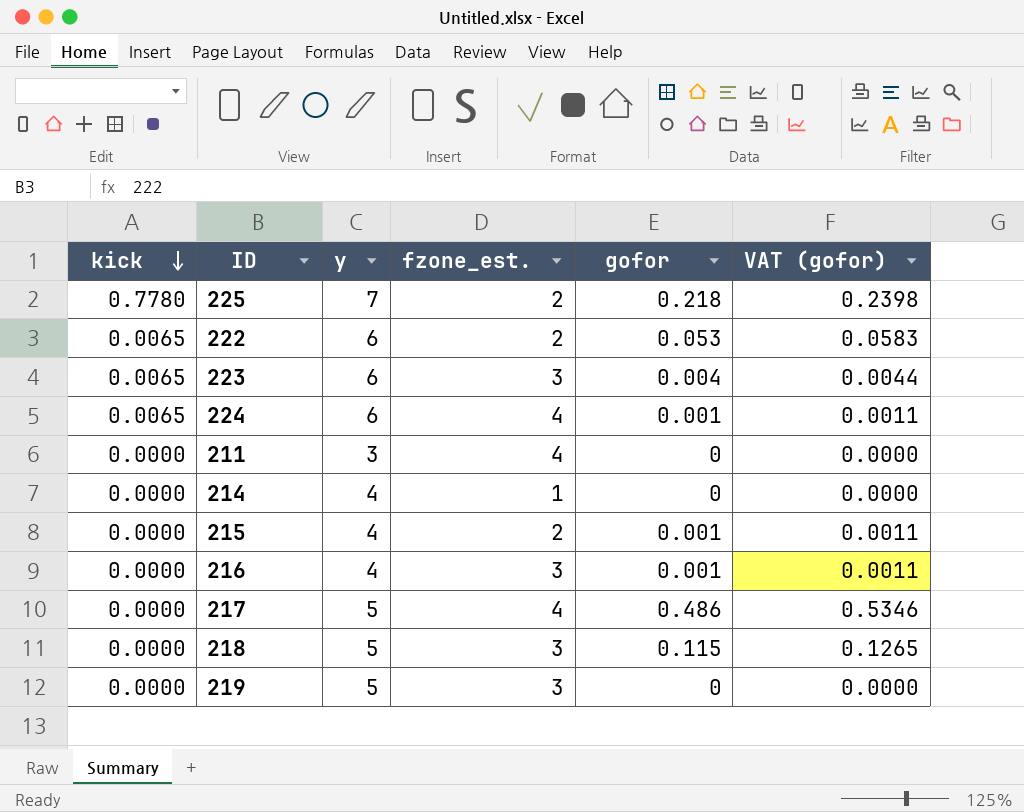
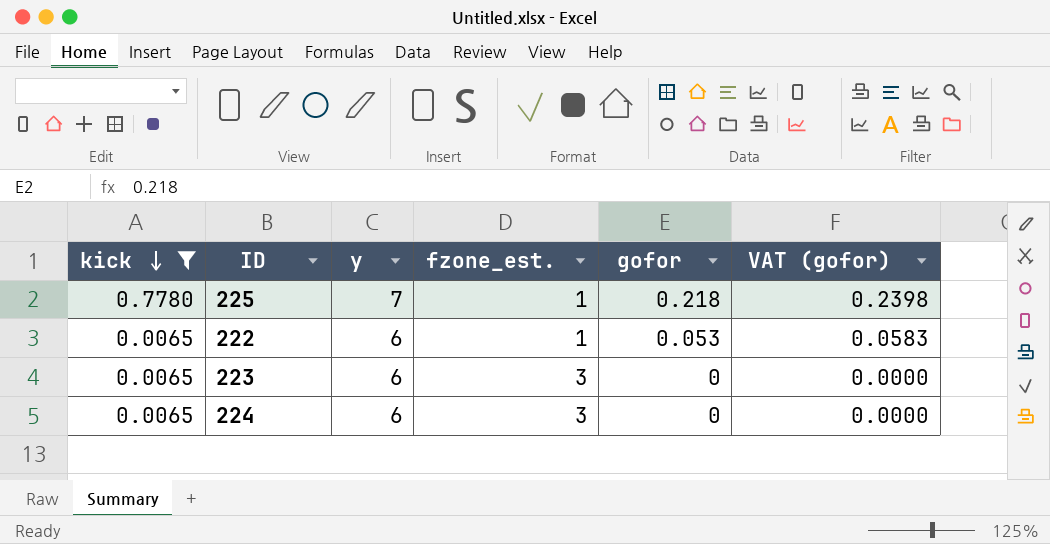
filter: none -> kick != 0.0000
225 | fzone_est.: 2 -> 1
222 | fzone_est.: 2 -> 1
223 | gofor: 0.004 -> 0
223 | VAT (gofor): 0.0044 -> 0.0000
224 | fzone_est.: 4 -> 3
224 | gofor: 0.001 -> 0
224 | VAT (gofor): 0.0011 -> 0.0000

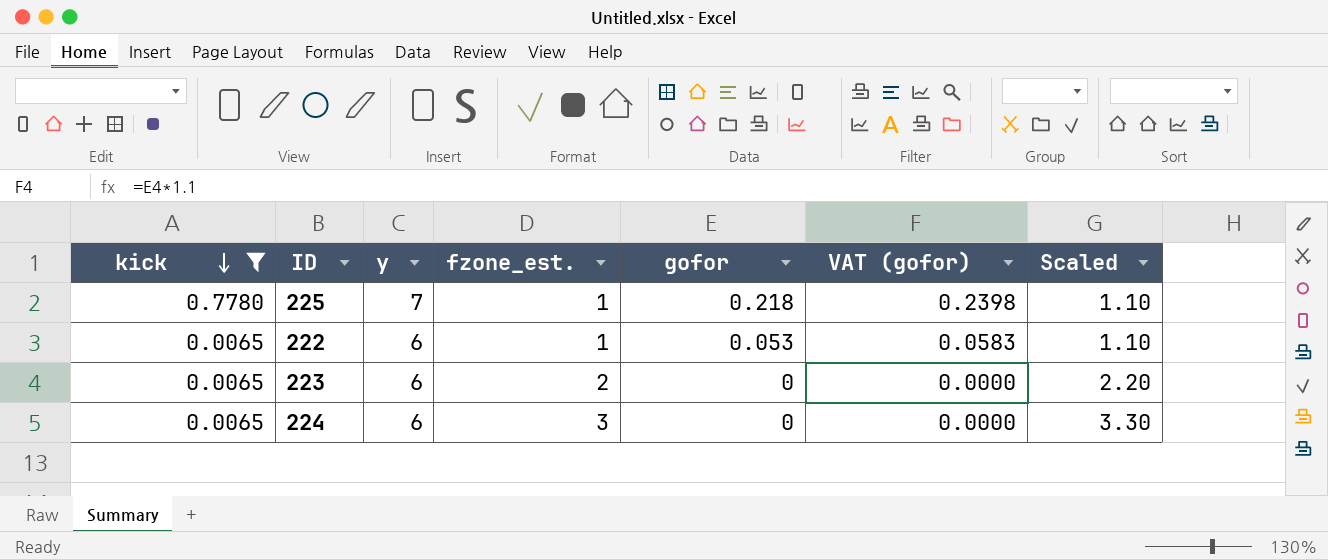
column Scaled | formula: none -> [fzone_est.] * 1.1
223 | fzone_est.: 3 -> 2

